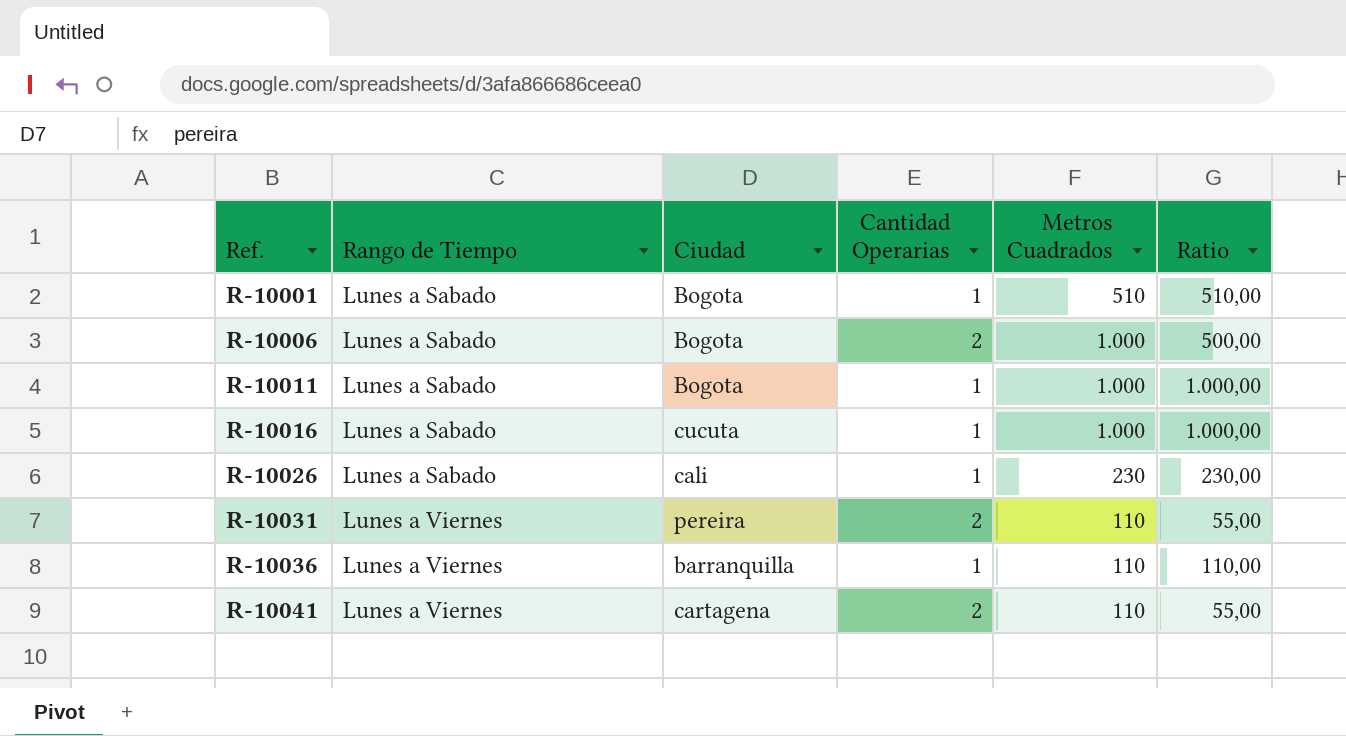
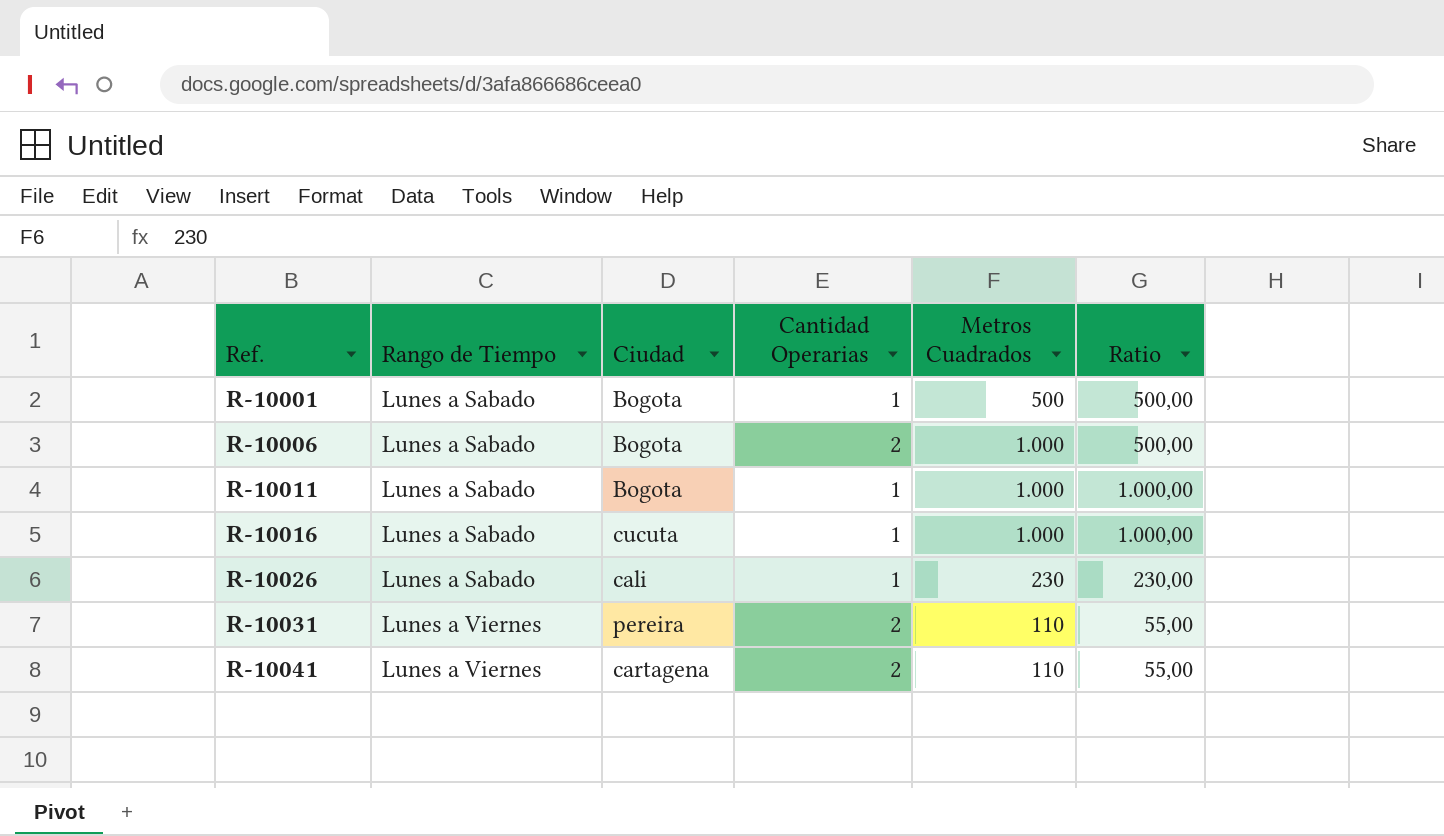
row R-10036: Lunes a Viernes | barranquilla | 1 | 110 | 110,00 -> none
R-10001 | Metros Cuadrados: 510 -> 500
R-10001 | Ratio: 510,00 -> 500,00

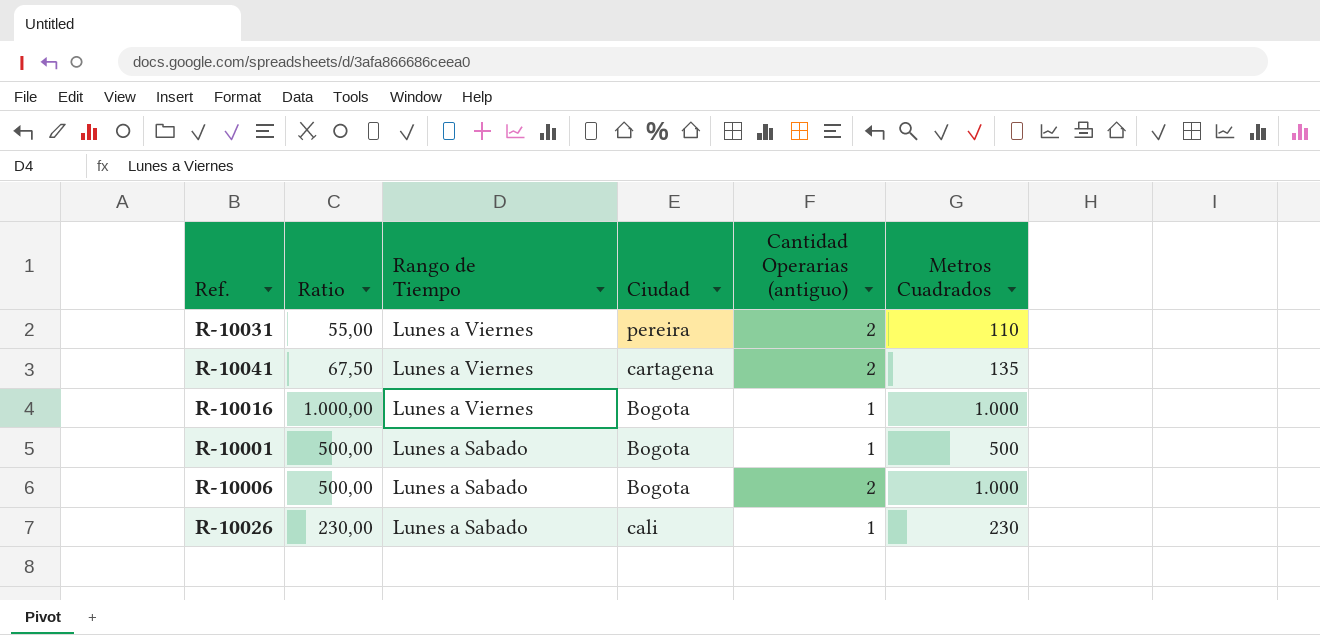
row order: Ref. ascending -> Rango de Tiempo descending
column Ratio | position: 6 -> 2
column name: Cantidad Operarias -> Cantidad Operarias (antiguo)
row R-10011: Lunes a Sabado | Bogota | 1 | 1.000 | 1.000,00 -> none
R-10041 | Ratio: 55,00 -> 67,50
R-10041 | Metros Cuadrados: 110 -> 135
R-10016 | Rango de Tiempo: Lunes a Sabado -> Lunes a Viernes
R-10016 | Ciudad: cucuta -> Bogota

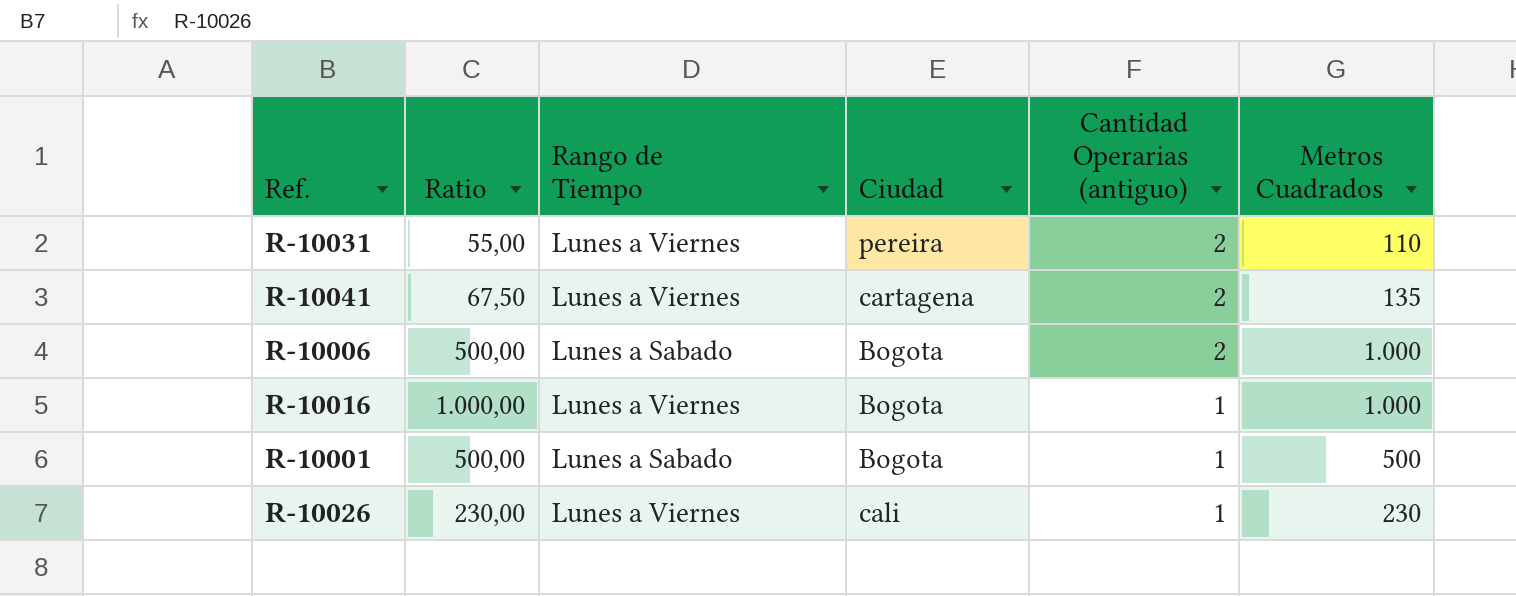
row order: Rango de Tiempo descending -> Cantidad Operarias (antiguo) descending
R-10026 | Rango de Tiempo: Lunes a Sabado -> Lunes a Viernes

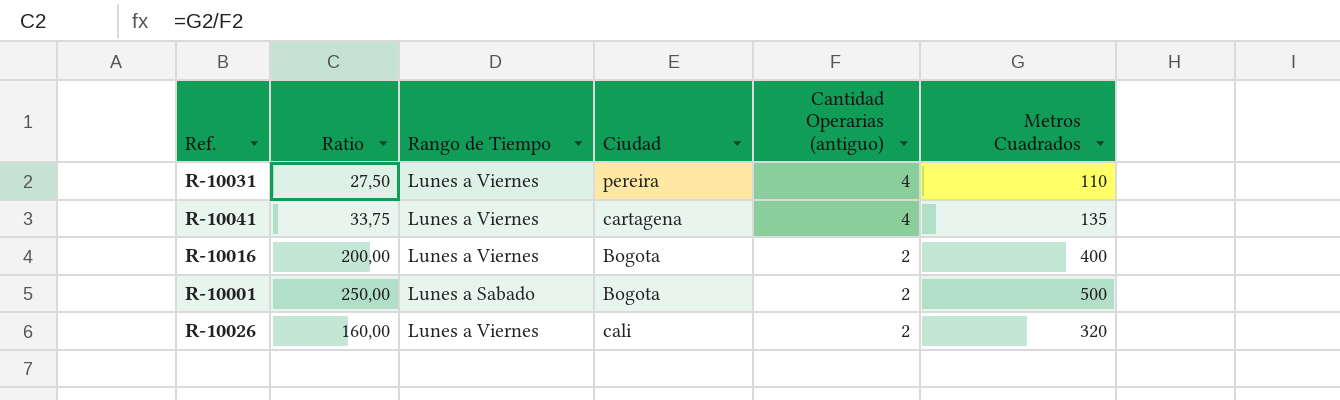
row R-10006: 500,00 | Lunes a Sabado | Bogota | 2 | 1.000 -> none
R-10031 | Ratio: 55,00 -> 27,50
R-10031 | Cantidad Operarias (antiguo): 2 -> 4
R-10041 | Ratio: 67,50 -> 33,75
R-10041 | Cantidad Operarias (antiguo): 2 -> 4
R-10016 | Ratio: 1.000,00 -> 200,00
R-10016 | Cantidad Operarias (antiguo): 1 -> 2
R-10016 | Metros Cuadrados: 1.000 -> 400
R-10001 | Ratio: 500,00 -> 250,00
R-10001 | Cantidad Operarias (antiguo): 1 -> 2
R-10026 | Ratio: 230,00 -> 160,00
R-10026 | Cantidad Operarias (antiguo): 1 -> 2
R-10026 | Metros Cuadrados: 230 -> 320

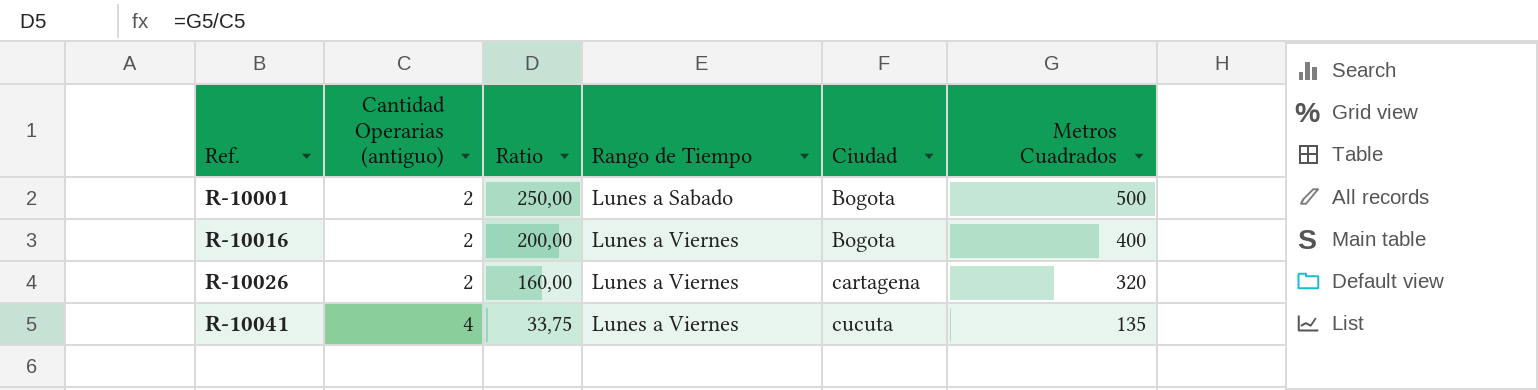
row order: Cantidad Operarias (antiguo) descending -> Ref. ascending
column Cantidad Operarias (antiguo) | position: 5 -> 2
row R-10031: 27,50 | Lunes a Viernes | pereira | 4 | 110 -> none
R-10026 | Ciudad: cali -> cartagena
R-10041 | Ciudad: cartagena -> cucuta

